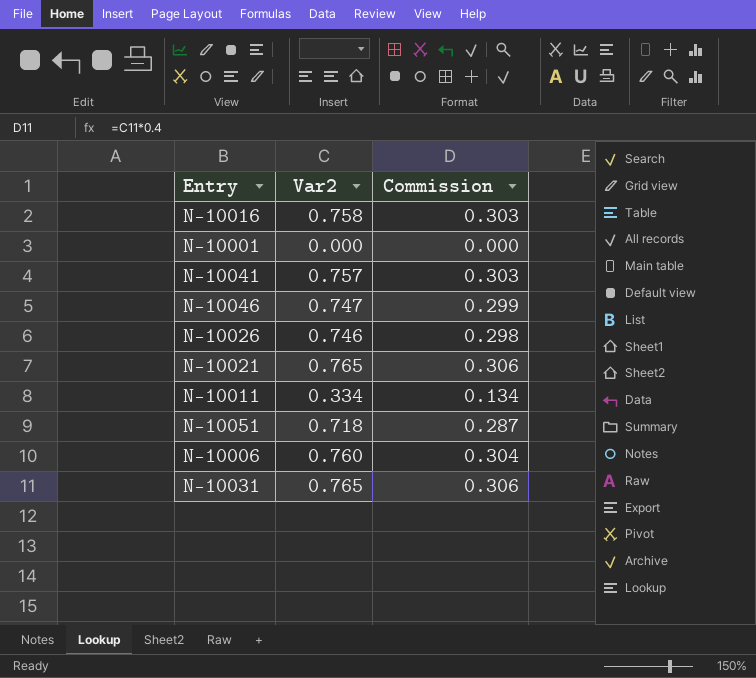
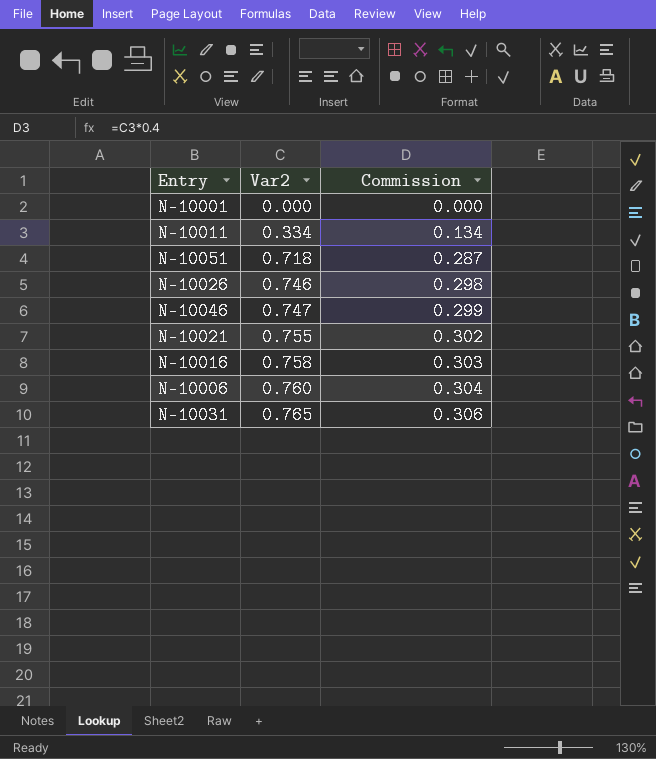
row order: none -> Var2 ascending
row N-10041: 0.757 | 0.303 -> none
N-10021 | Var2: 0.765 -> 0.755
N-10021 | Commission: 0.306 -> 0.302

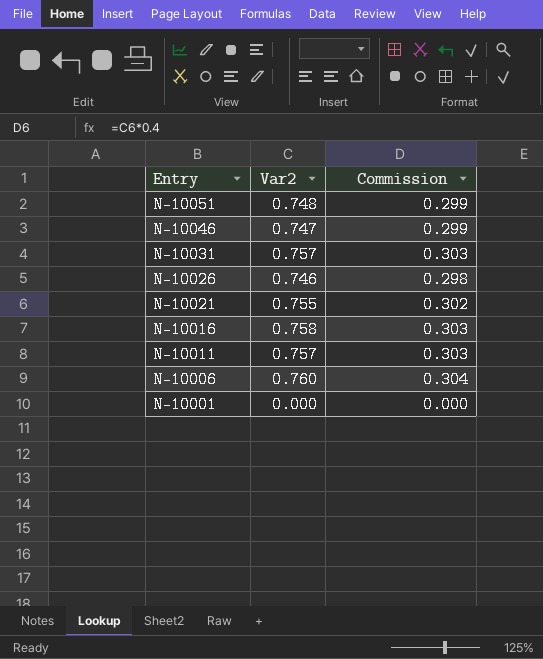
row order: Var2 ascending -> Entry descending
N-10051 | Var2: 0.718 -> 0.748
N-10051 | Commission: 0.287 -> 0.299
N-10031 | Var2: 0.765 -> 0.757
N-10031 | Commission: 0.306 -> 0.303
N-10011 | Var2: 0.334 -> 0.757
N-10011 | Commission: 0.134 -> 0.303

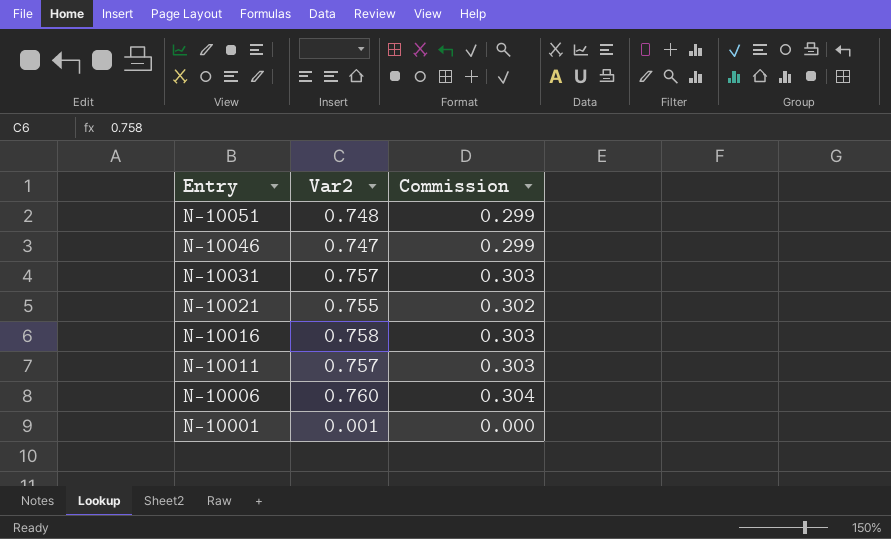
row N-10026: 0.746 | 0.298 -> none
N-10001 | Var2: 0.000 -> 0.001

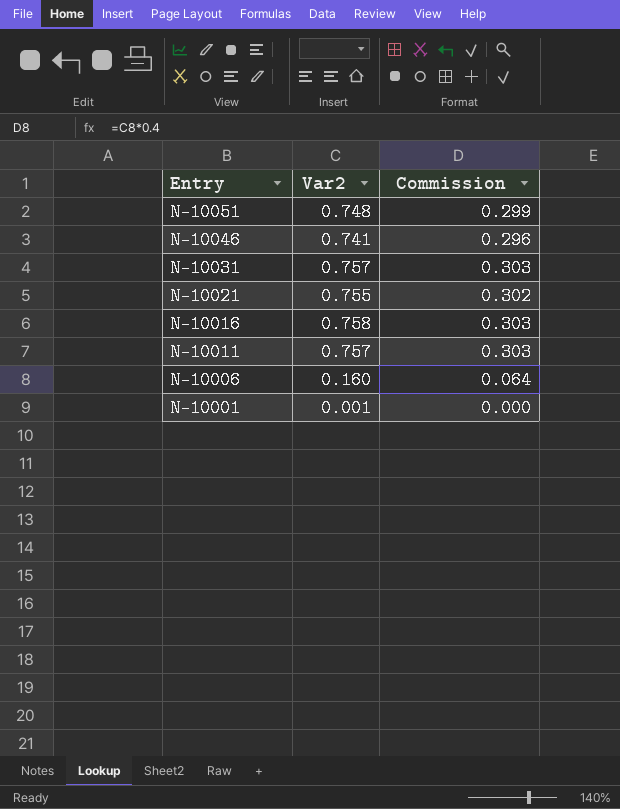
N-10046 | Var2: 0.747 -> 0.741
N-10046 | Commission: 0.299 -> 0.296
N-10006 | Var2: 0.760 -> 0.160
N-10006 | Commission: 0.304 -> 0.064

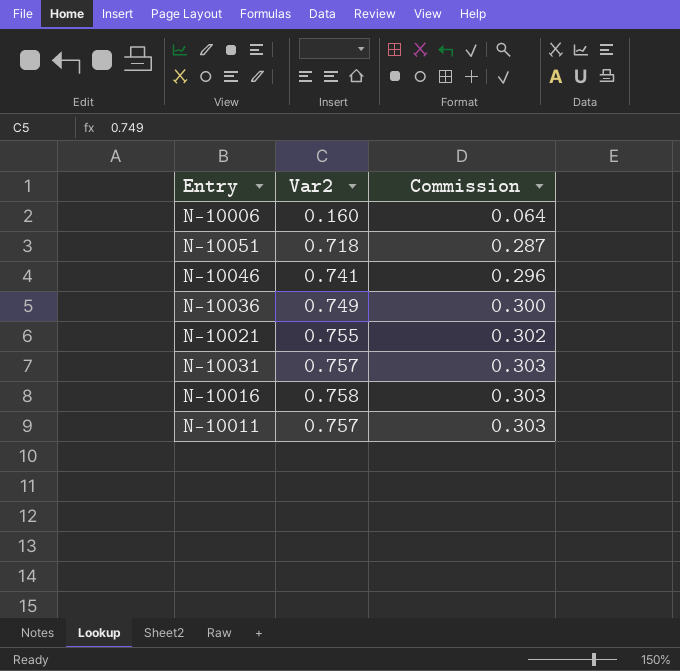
row order: Entry descending -> Commission ascending
row N-10001: 0.001 | 0.000 -> none
N-10051 | Var2: 0.748 -> 0.718
N-10051 | Commission: 0.299 -> 0.287
row N-10036: none -> 0.749 | 0.300

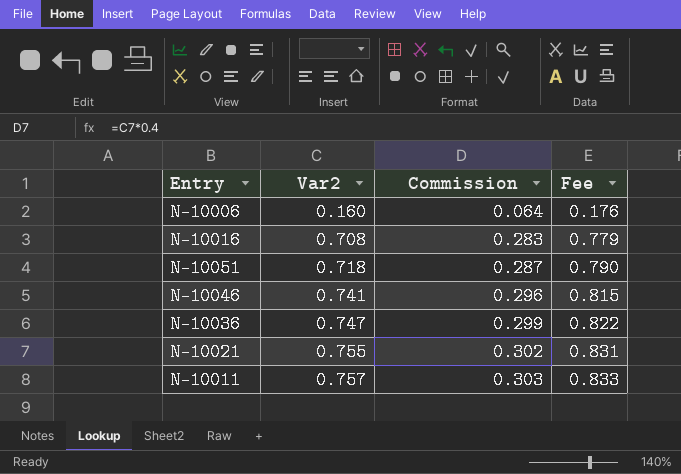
row order: Commission ascending -> Var2 ascending
column Fee | formula: none -> [Var2] * 1.1
row N-10031: 0.757 | 0.303 -> none
N-10016 | Var2: 0.758 -> 0.708
N-10016 | Commission: 0.303 -> 0.283
N-10036 | Var2: 0.749 -> 0.747
N-10036 | Commission: 0.300 -> 0.299

